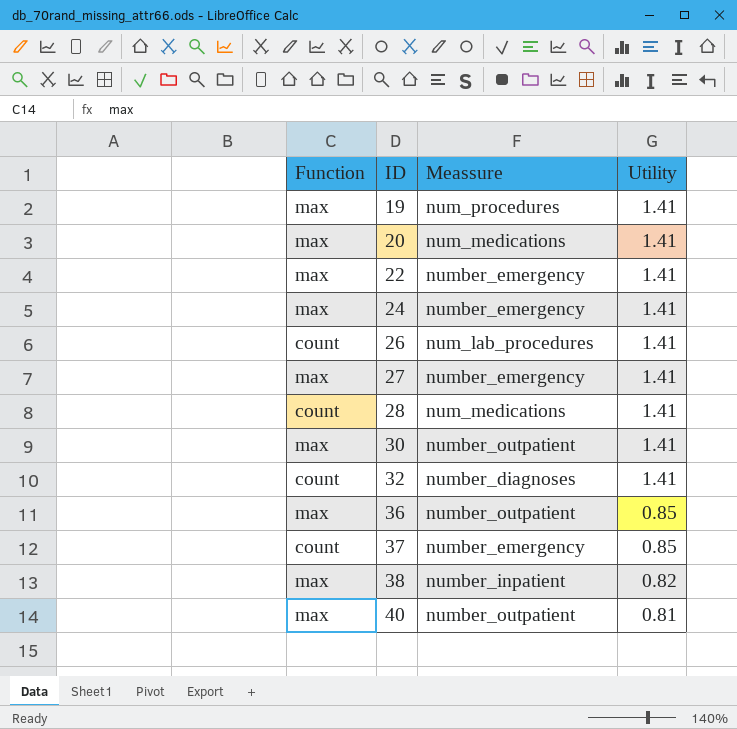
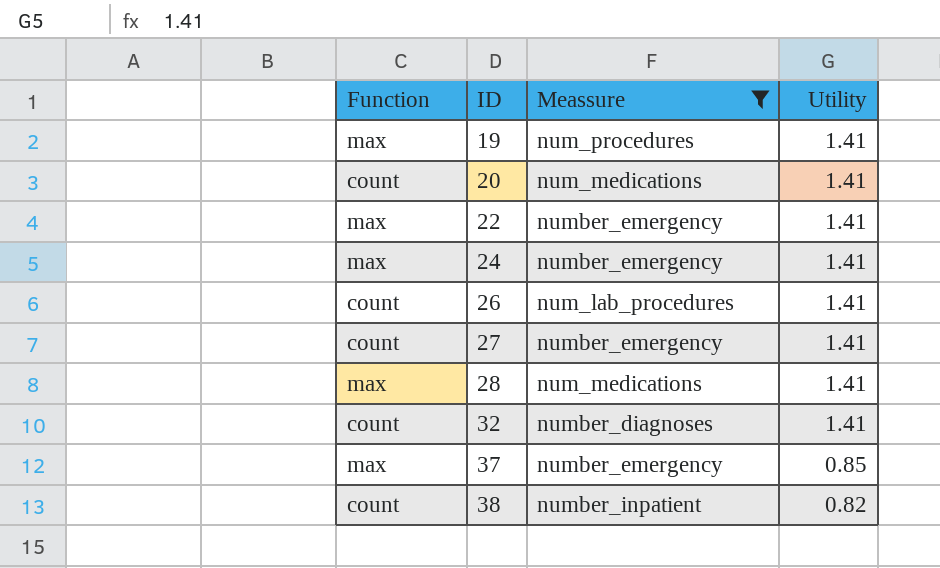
filter: none -> Meassure != number_outpatient
20 | Function: max -> count
27 | Function: max -> count
28 | Function: count -> max
37 | Function: count -> max
38 | Function: max -> count

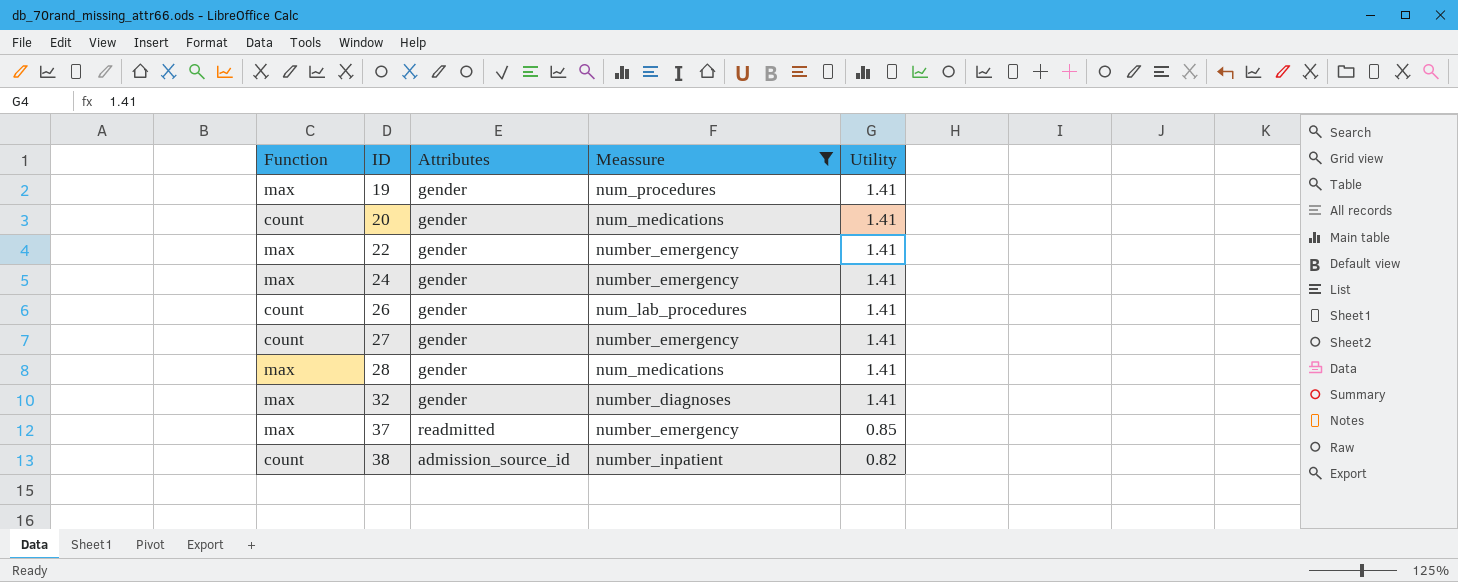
column Attributes | position: none -> 3
32 | Function: count -> max

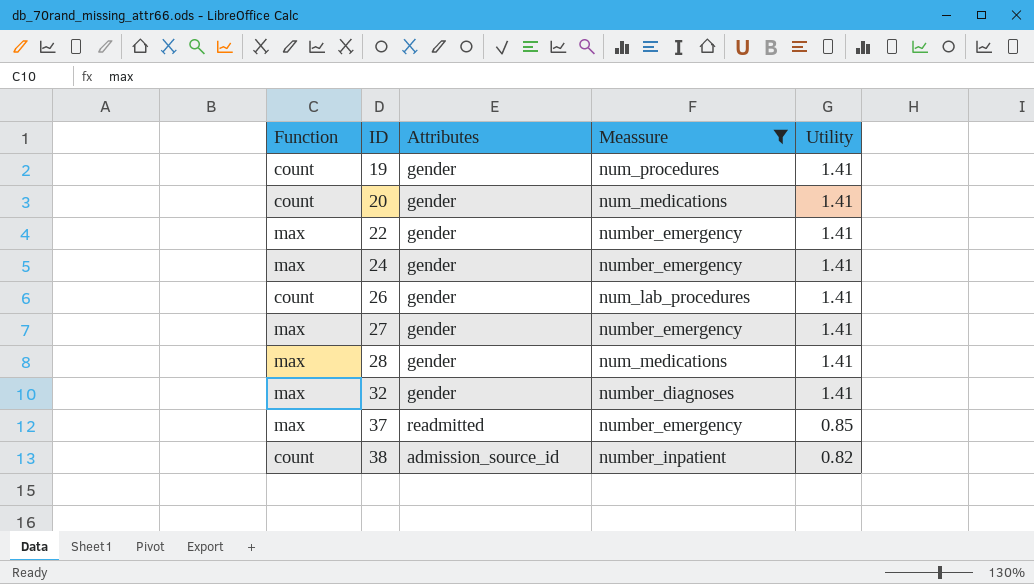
19 | Function: max -> count
27 | Function: count -> max

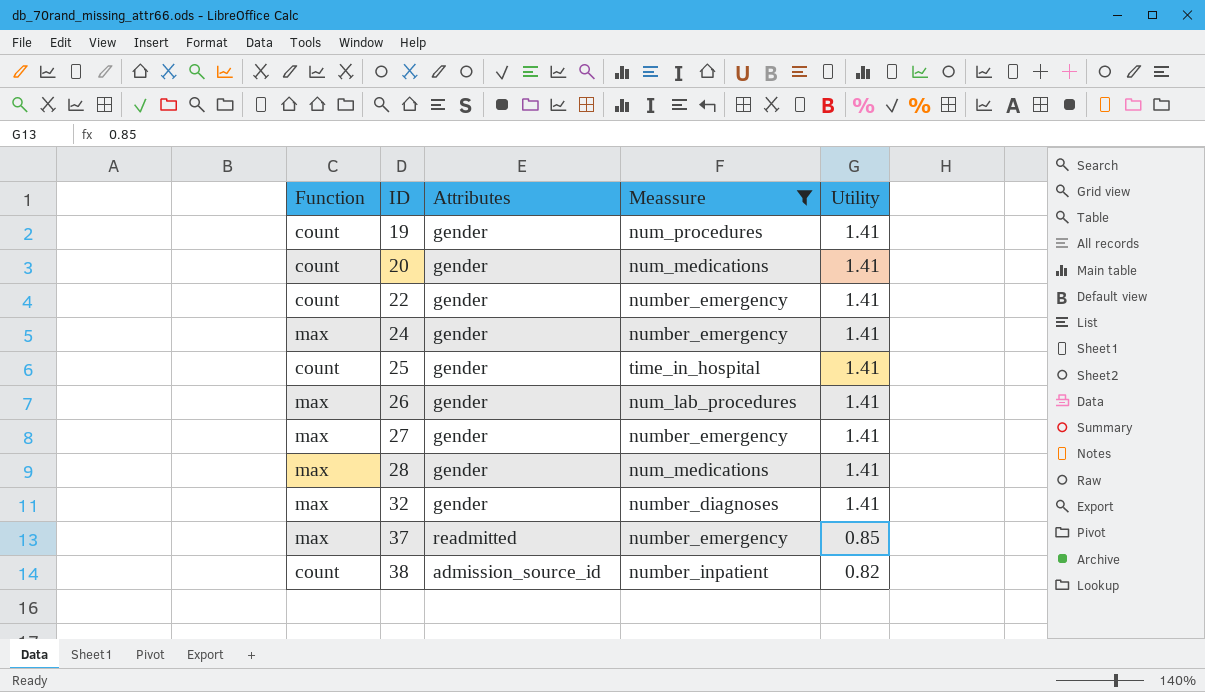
22 | Function: max -> count
row 25: none -> count | gender | time_in_hospital | 1.41
26 | Function: count -> max

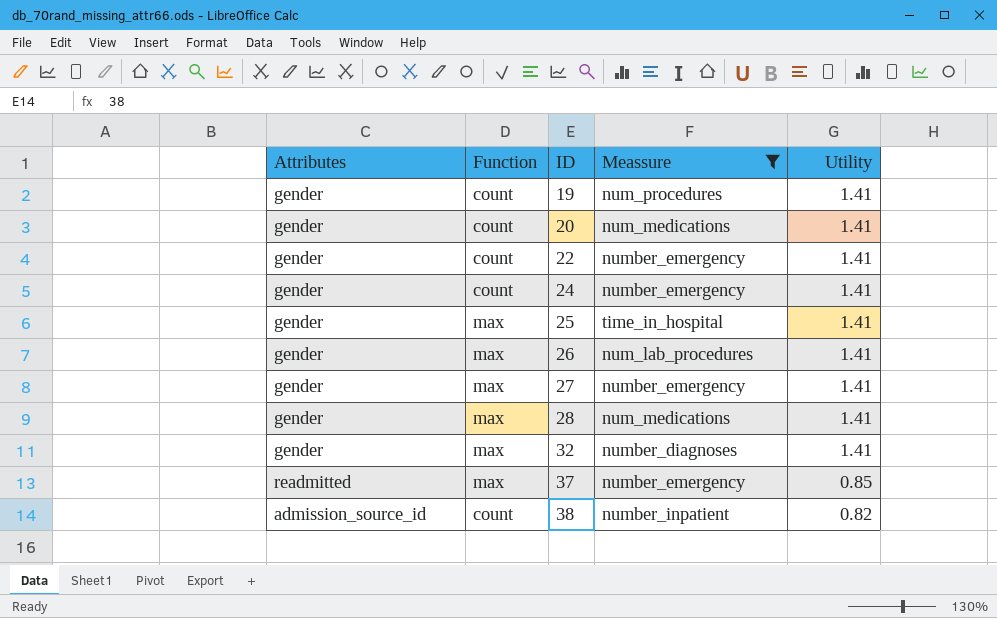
column Attributes | position: 3 -> 1
24 | Function: max -> count
25 | Function: count -> max

